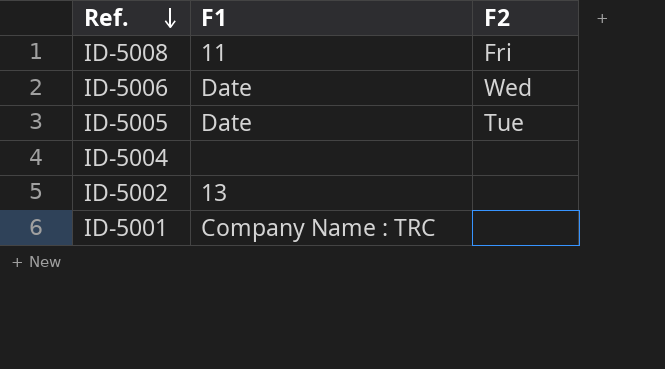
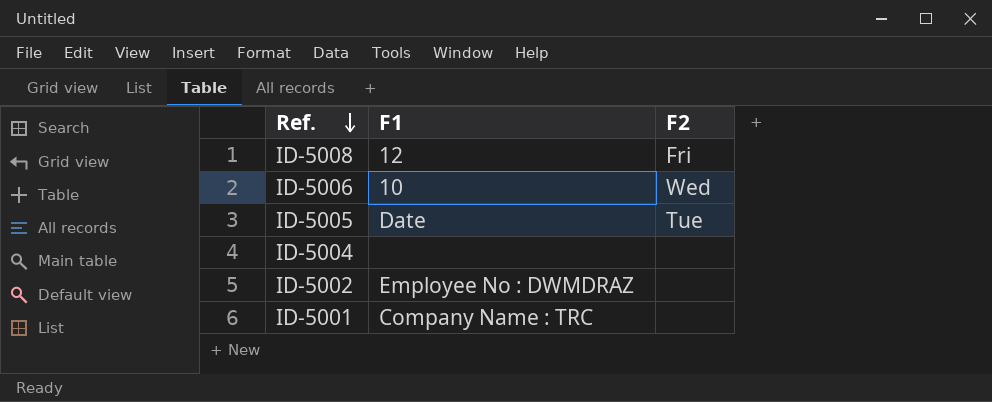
ID-5008 | F1: 11 -> 12
ID-5006 | F1: Date -> 10
ID-5002 | F1: 13 -> Employee No : DWMDRAZ

